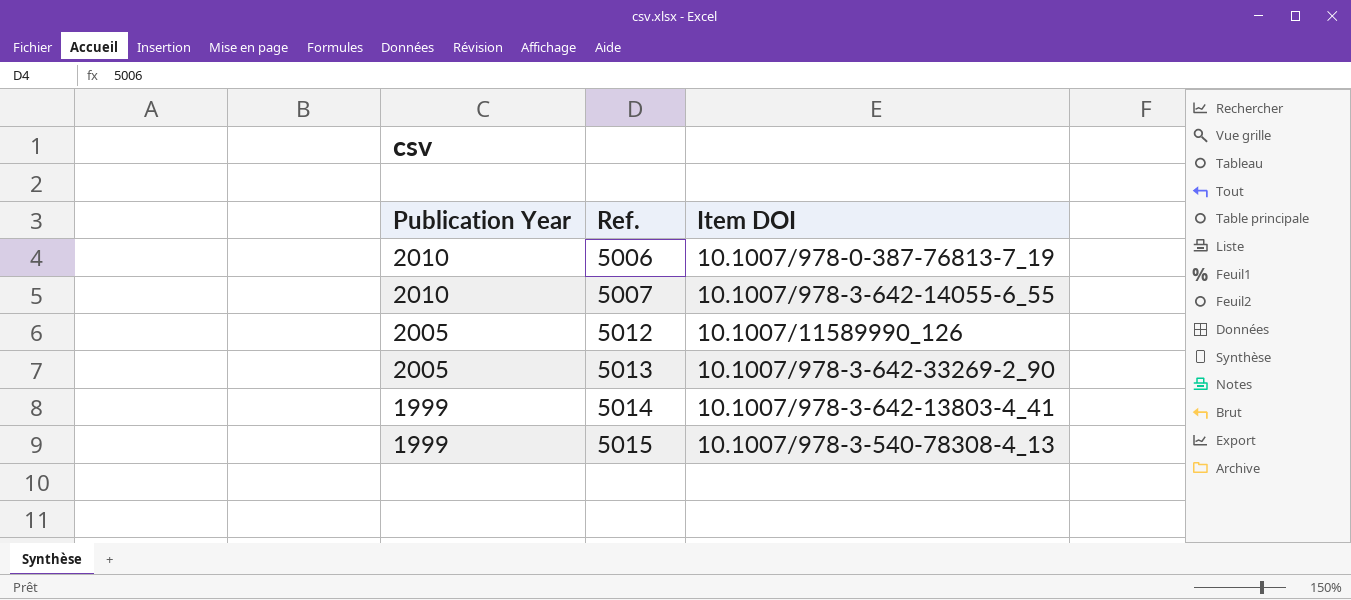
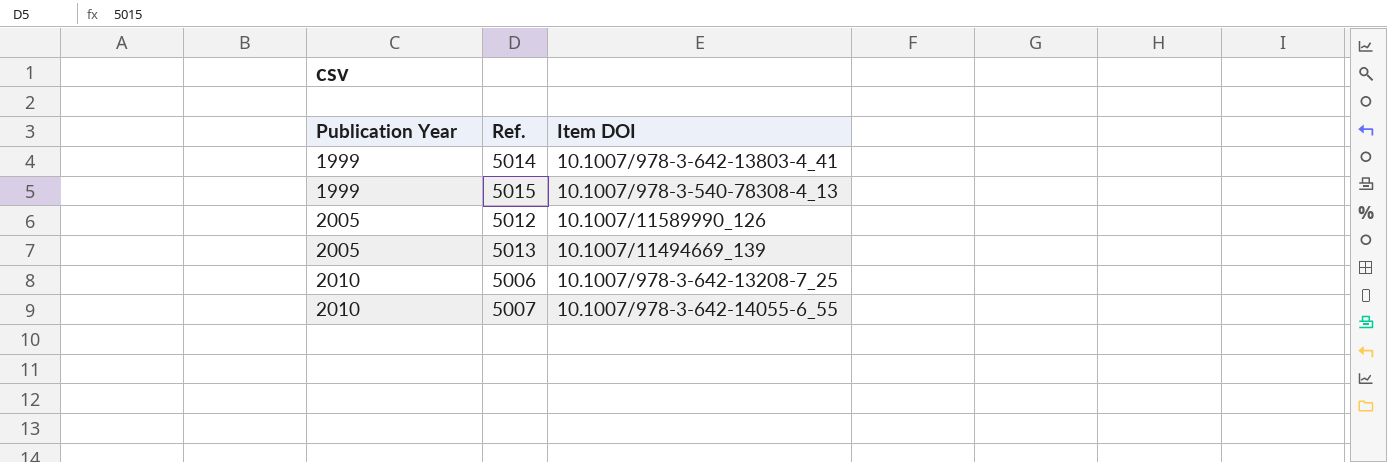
row order: Publication Year descending -> Publication Year ascending
5013 | Item DOI: 10.1007/978-3-642-33269-2_90 -> 10.1007/11494669_139
5006 | Item DOI: 10.1007/978-0-387-76813-7_19 -> 10.1007/978-3-642-13208-7_25

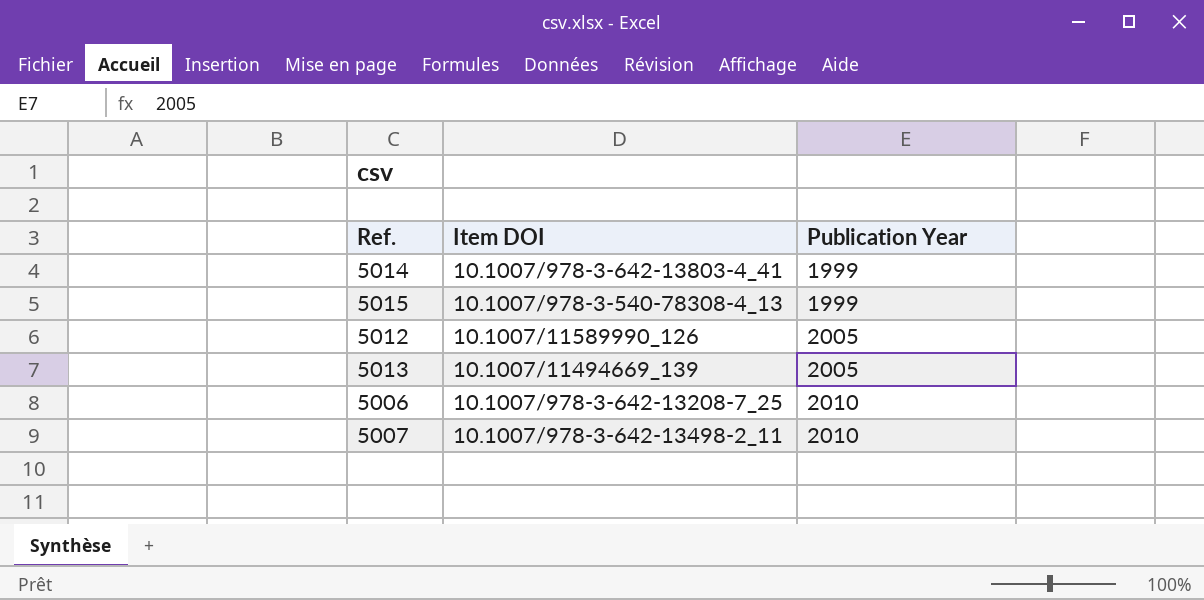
column Publication Year | position: 1 -> 3
5007 | Item DOI: 10.1007/978-3-642-14055-6_55 -> 10.1007/978-3-642-13498-2_11

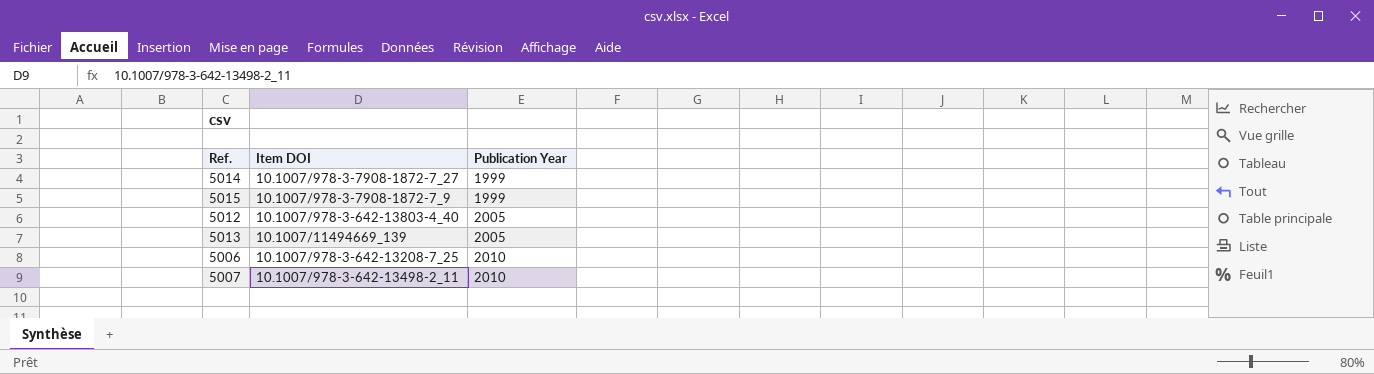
5014 | Item DOI: 10.1007/978-3-642-13803-4_41 -> 10.1007/978-3-7908-1872-7_27
5015 | Item DOI: 10.1007/978-3-540-78308-4_13 -> 10.1007/978-3-7908-1872-7_9
5012 | Item DOI: 10.1007/11589990_126 -> 10.1007/978-3-642-13803-4_40

